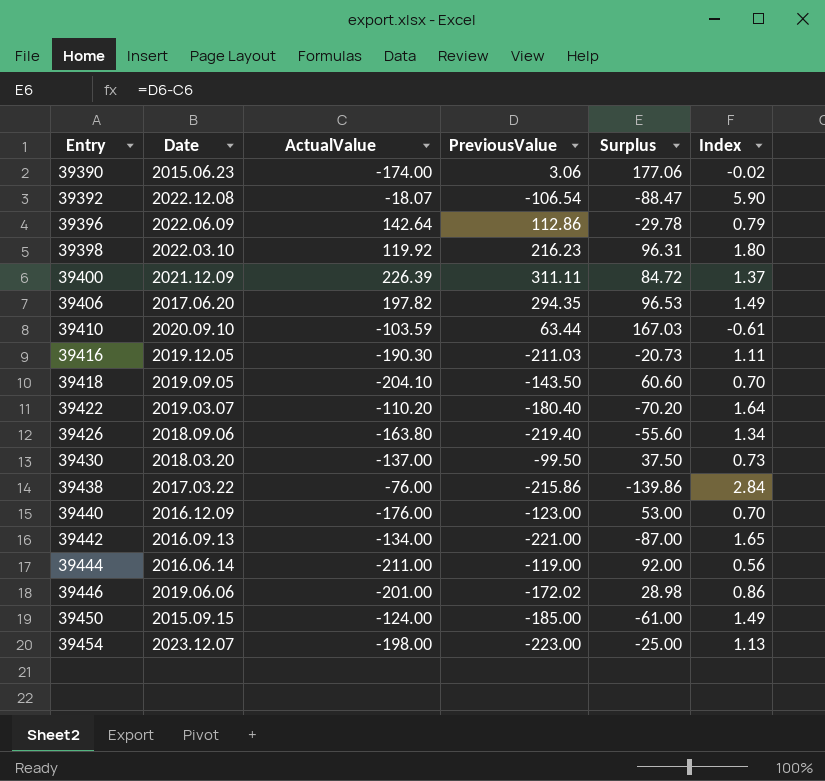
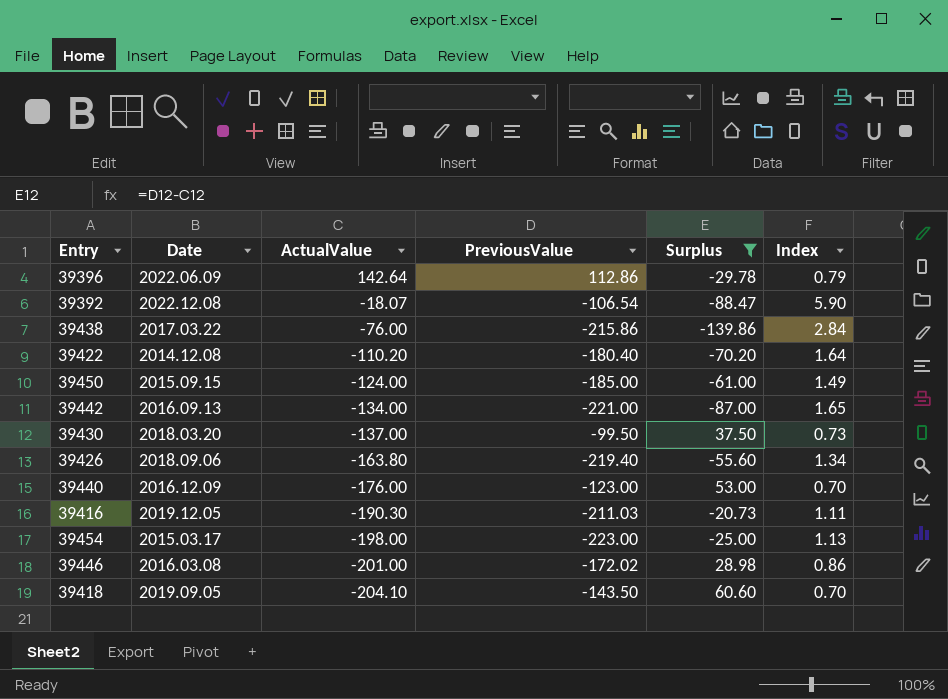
filter: none -> Surplus <= 60.60
row order: Entry ascending -> ActualValue descending
39422 | Date: 2019.03.07 -> 2014.12.08
39454 | Date: 2023.12.07 -> 2015.03.17
39446 | Date: 2019.06.06 -> 2016.03.08

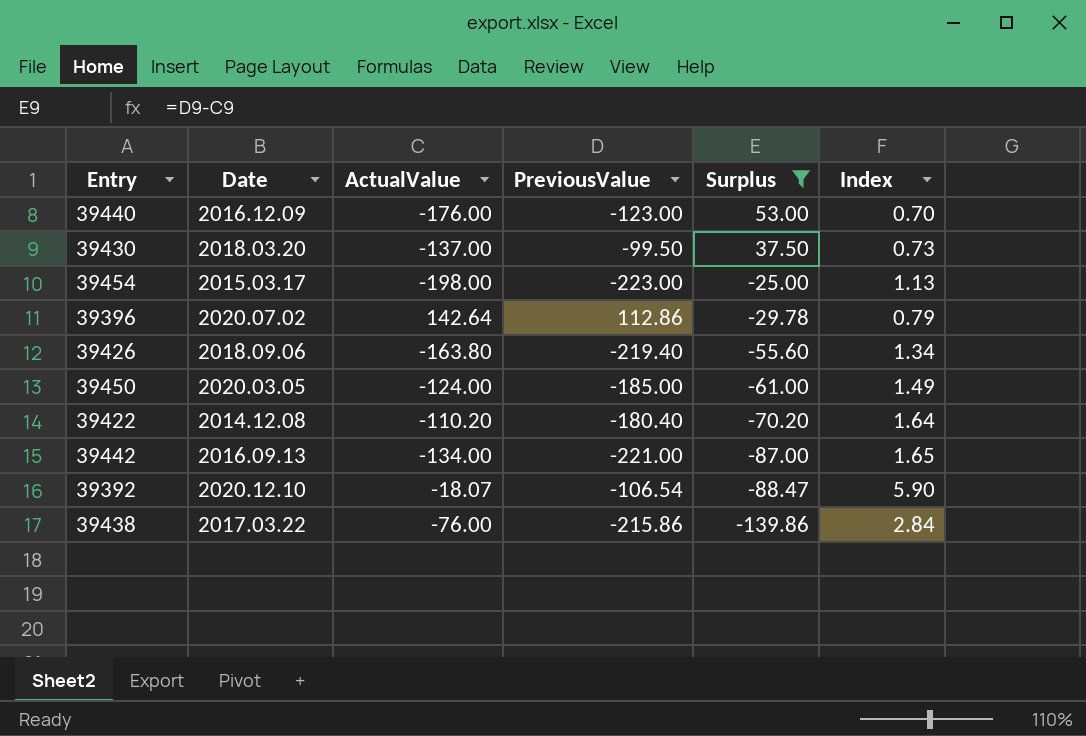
row order: ActualValue descending -> Surplus descending
row 39416: 2019.12.05 | -190.30 | -211.03 | -20.73 | 1.11 -> none
row 39446: 2016.03.08 | -201.00 | -172.02 | 28.98 | 0.86 -> none
row 39418: 2019.09.05 | -204.10 | -143.50 | 60.60 | 0.70 -> none
39396 | Date: 2022.06.09 -> 2020.07.02
39450 | Date: 2015.09.15 -> 2020.03.05
39392 | Date: 2022.12.08 -> 2020.12.10

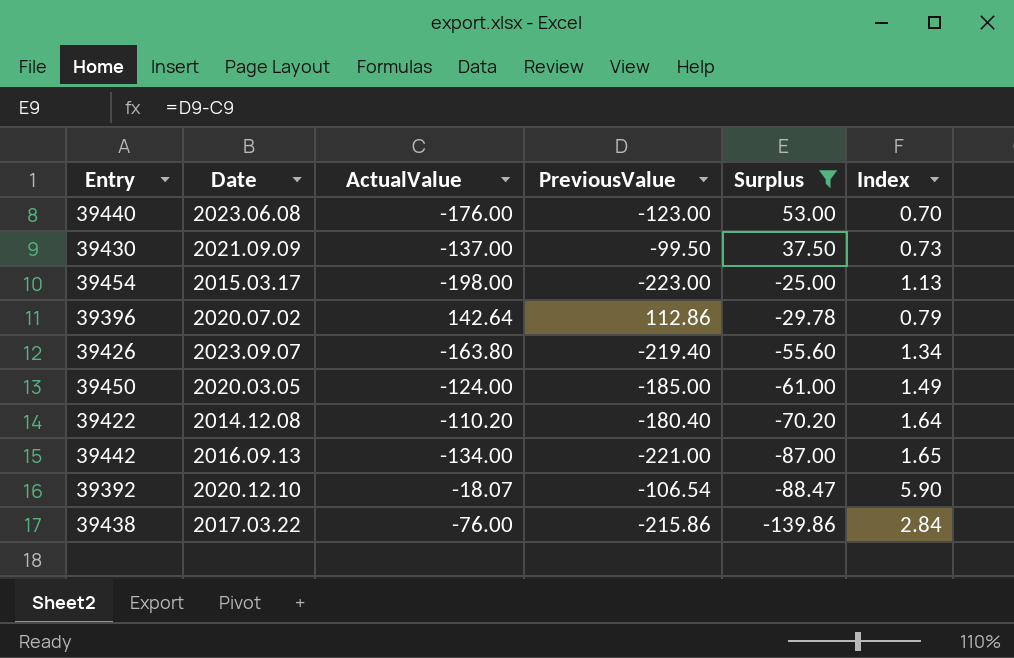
39440 | Date: 2016.12.09 -> 2023.06.08
39430 | Date: 2018.03.20 -> 2021.09.09
39426 | Date: 2018.09.06 -> 2023.09.07

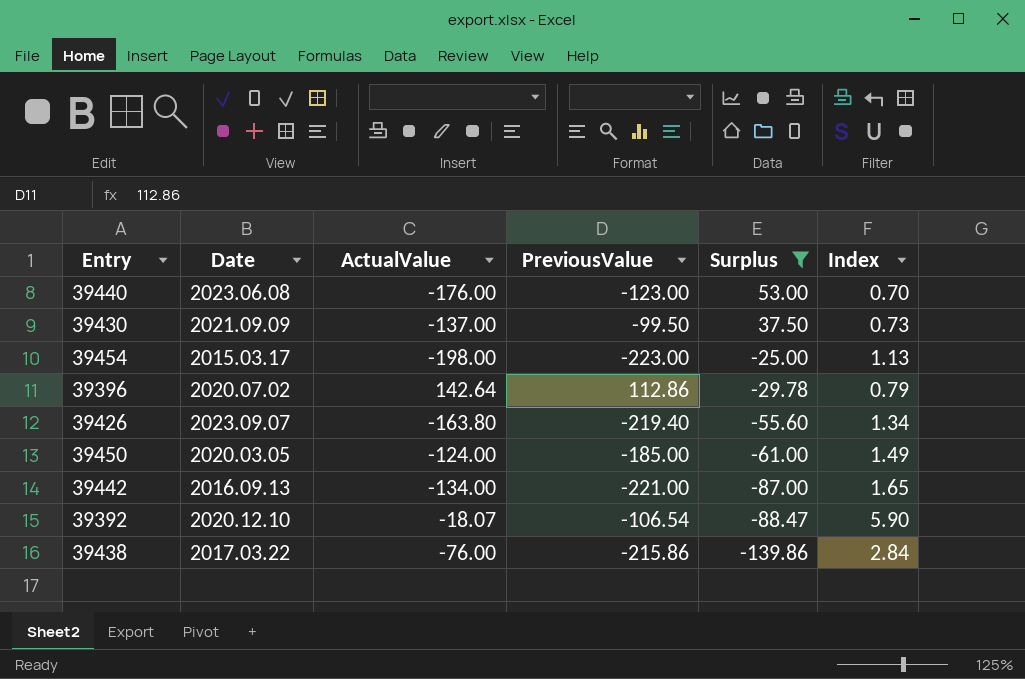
row 39422: 2014.12.08 | -110.20 | -180.40 | -70.20 | 1.64 -> none

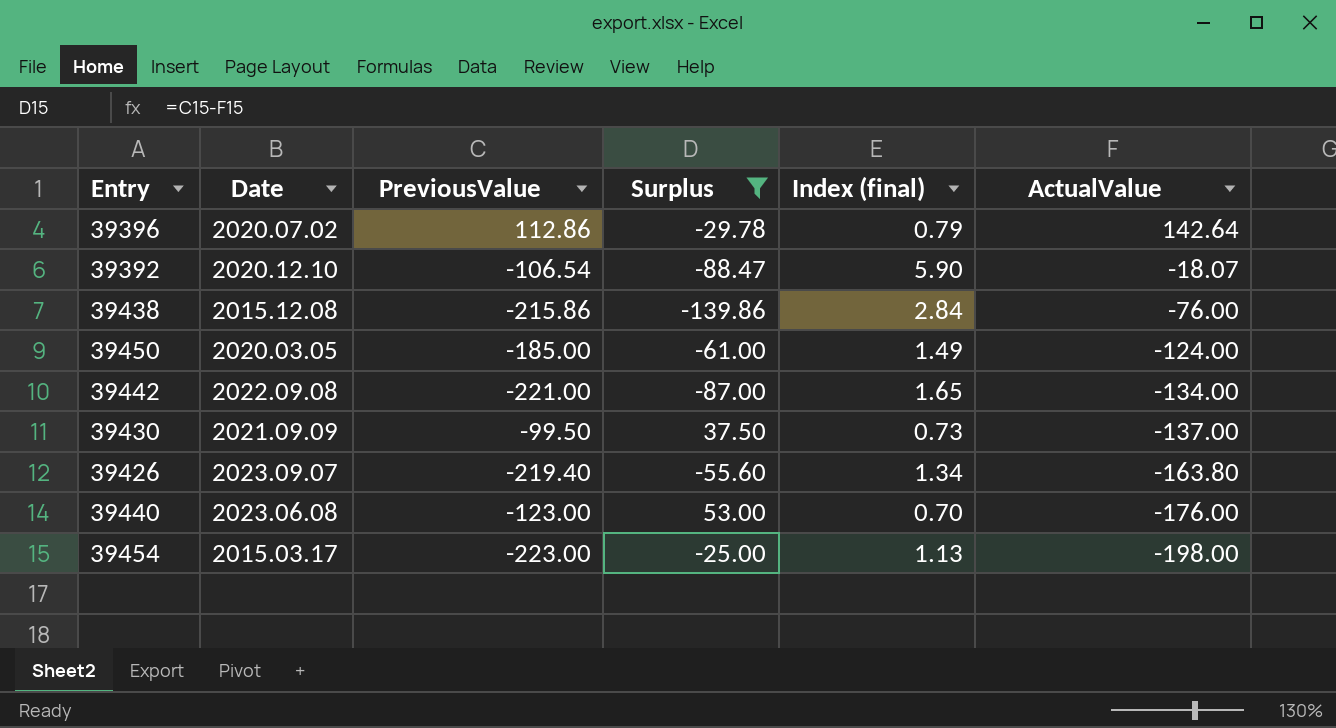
row order: Surplus descending -> ActualValue descending
column name: Index -> Index (final)
column ActualValue | position: 3 -> 6
39438 | Date: 2017.03.22 -> 2015.12.08
39442 | Date: 2016.09.13 -> 2022.09.08

